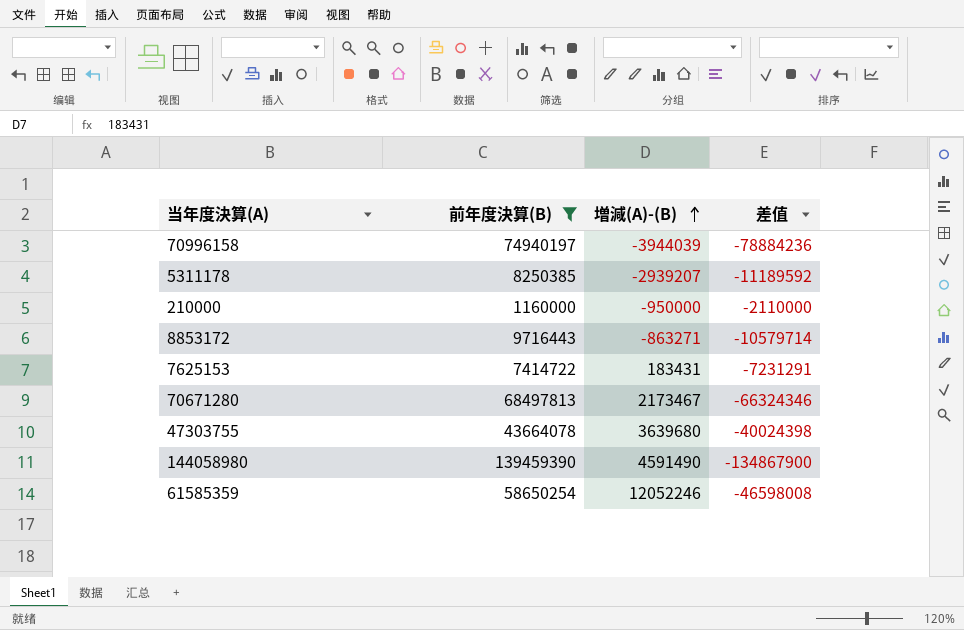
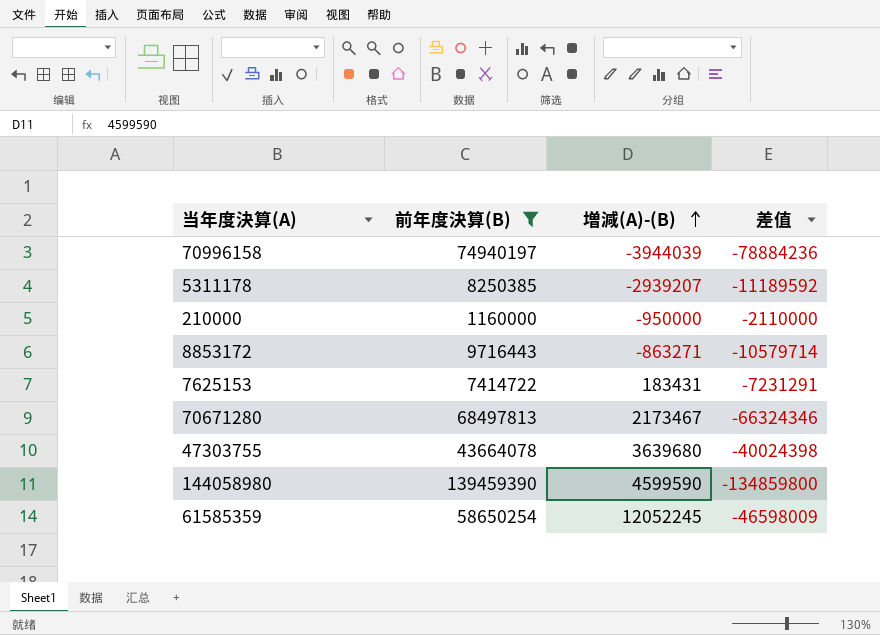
144058980 | 増減(A)-(B): 4591490 -> 4599590
144058980 | 差值: -134867900 -> -134859800
61585359 | 増減(A)-(B): 12052246 -> 12052245
61585359 | 差值: -46598008 -> -46598009

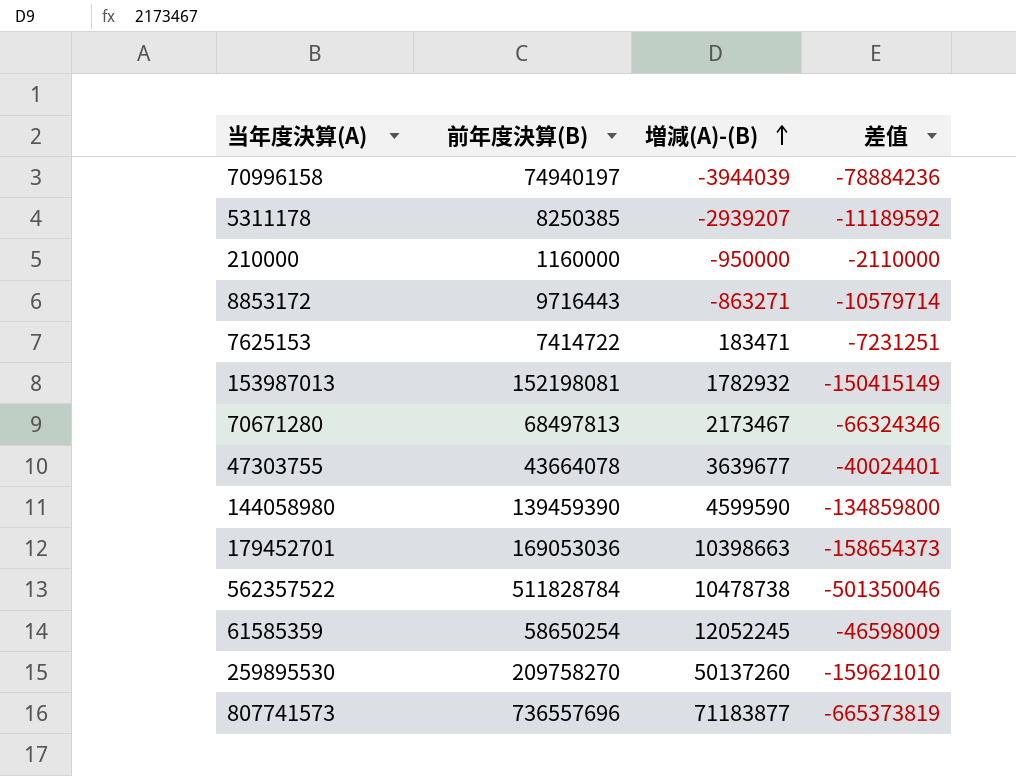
filter: 前年度決算(B) <= 139459390 -> none
7625153 | 増減(A)-(B): 183431 -> 183471
7625153 | 差值: -7231291 -> -7231251
47303755 | 増減(A)-(B): 3639680 -> 3639677
47303755 | 差值: -40024398 -> -40024401

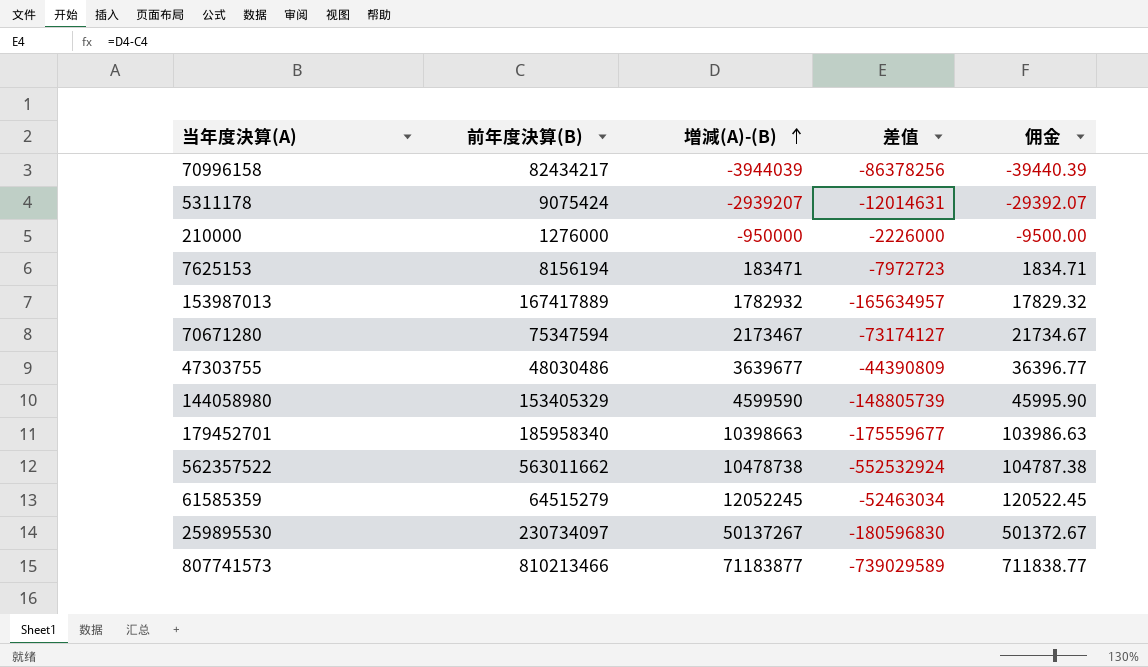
column 佣金 | formula: none -> [増減(A)-(B)] * 0.01
row 8853172: 9716443 | -863271 | -10579714 -> none
70996158 | 前年度決算(B): 74940197 -> 82434217
70996158 | 差值: -78884236 -> -86378256
5311178 | 前年度決算(B): 8250385 -> 9075424
5311178 | 差值: -11189592 -> -12014631
210000 | 前年度決算(B): 1160000 -> 1276000
210000 | 差值: -2110000 -> -2226000
7625153 | 前年度決算(B): 7414722 -> 8156194
7625153 | 差值: -7231251 -> -7972723
153987013 | 前年度決算(B): 152198081 -> 167417889
153987013 | 差值: -150415149 -> -165634957
70671280 | 前年度決算(B): 68497813 -> 75347594
70671280 | 差值: -66324346 -> -73174127
47303755 | 前年度決算(B): 43664078 -> 48030486
47303755 | 差值: -40024401 -> -44390809
144058980 | 前年度決算(B): 139459390 -> 153405329
144058980 | 差值: -134859800 -> -148805739
179452701 | 前年度決算(B): 169053036 -> 185958340
179452701 | 差值: -158654373 -> -175559677
562357522 | 前年度決算(B): 511828784 -> 563011662
562357522 | 差值: -501350046 -> -552532924
61585359 | 前年度決算(B): 58650254 -> 64515279
61585359 | 差值: -46598009 -> -52463034
259895530 | 前年度決算(B): 209758270 -> 230734097
259895530 | 増減(A)-(B): 50137260 -> 50137267
259895530 | 差值: -159621010 -> -180596830
807741573 | 前年度決算(B): 736557696 -> 810213466
807741573 | 差值: -665373819 -> -739029589

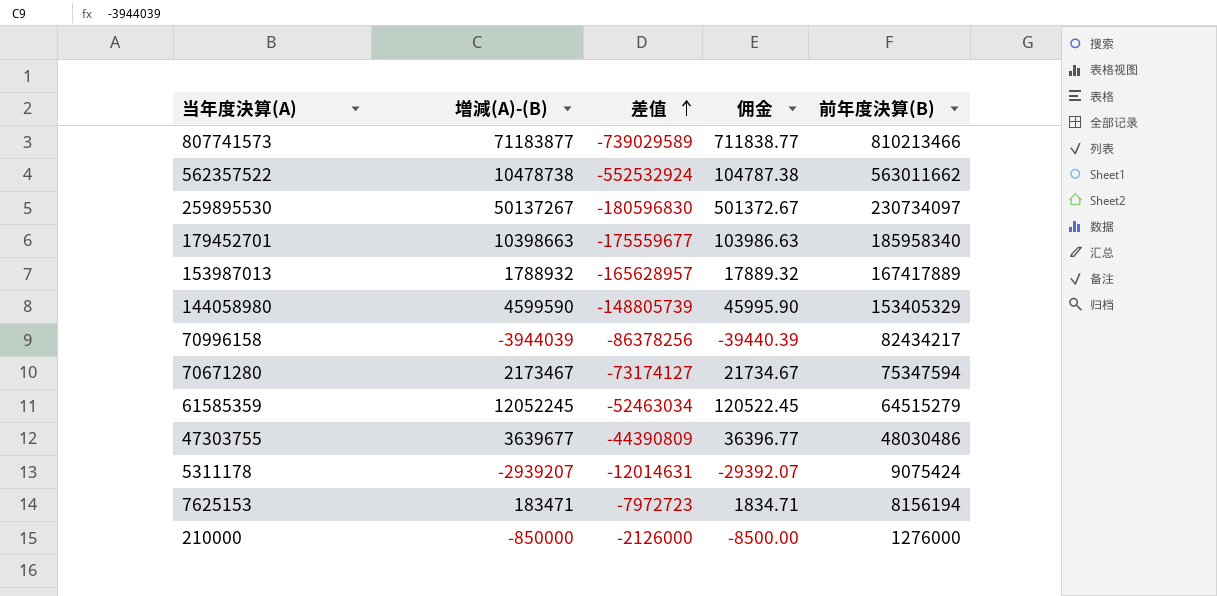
row order: 増減(A)-(B) ascending -> 差值 ascending
column 前年度決算(B) | position: 2 -> 5
153987013 | 増減(A)-(B): 1782932 -> 1788932
153987013 | 差值: -165634957 -> -165628957
153987013 | 佣金: 17829.32 -> 17889.32
210000 | 増減(A)-(B): -950000 -> -850000
210000 | 差值: -2226000 -> -2126000
210000 | 佣金: -9500.00 -> -8500.00

